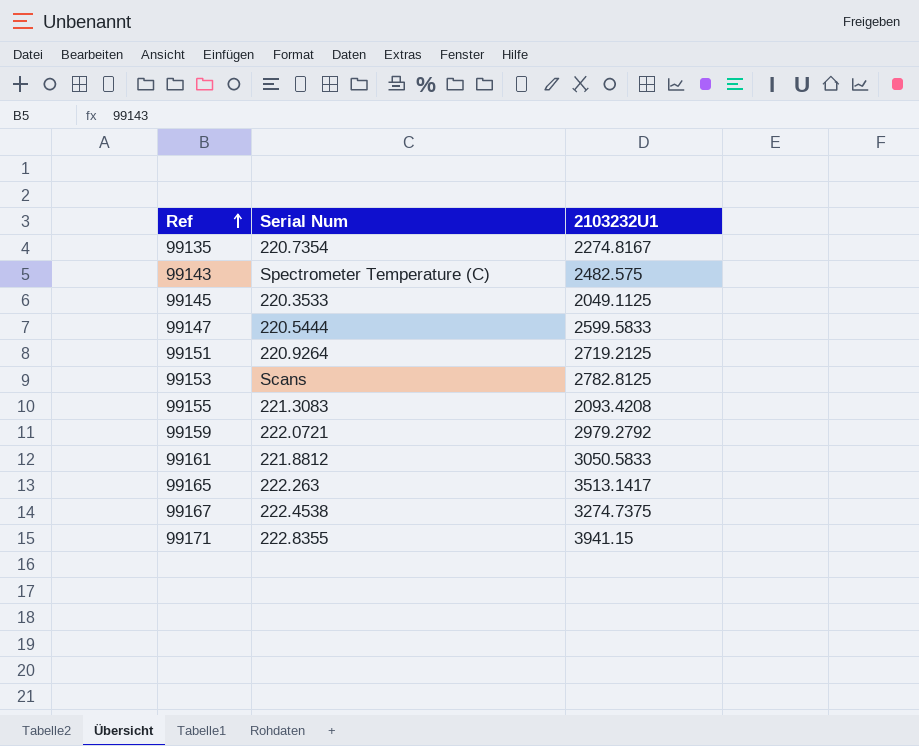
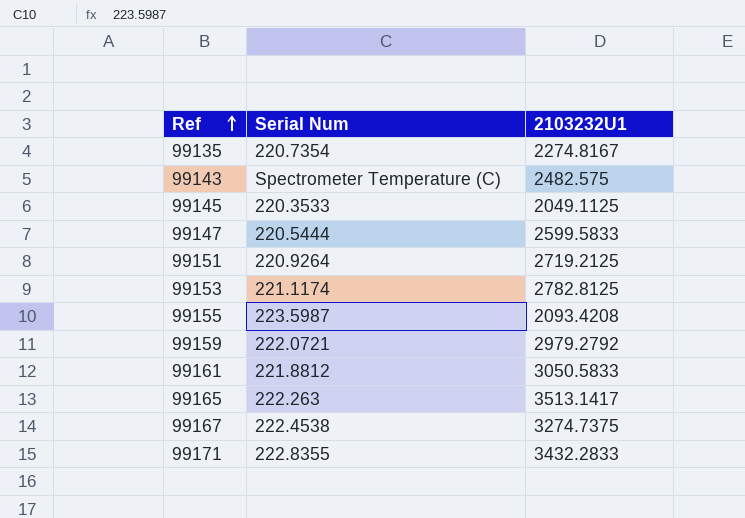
99153 | Serial Num: Scans -> 221.1174
99155 | Serial Num: 221.3083 -> 223.5987
99171 | 2103232U1: 3941.15 -> 3432.2833

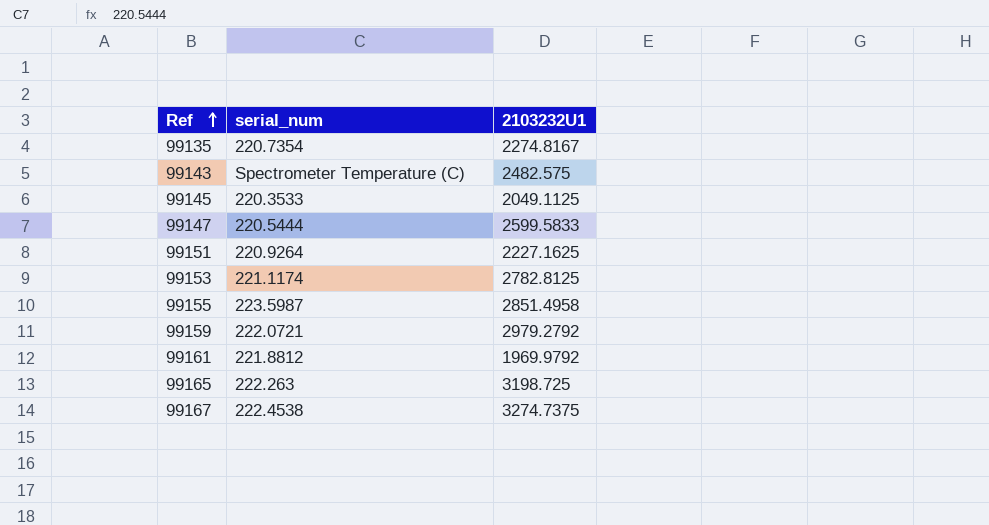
column name: Serial Num -> serial_num
row 99171: 222.8355 | 3432.2833 -> none
99151 | 2103232U1: 2719.2125 -> 2227.1625
99155 | 2103232U1: 2093.4208 -> 2851.4958
99161 | 2103232U1: 3050.5833 -> 1969.9792
99165 | 2103232U1: 3513.1417 -> 3198.725

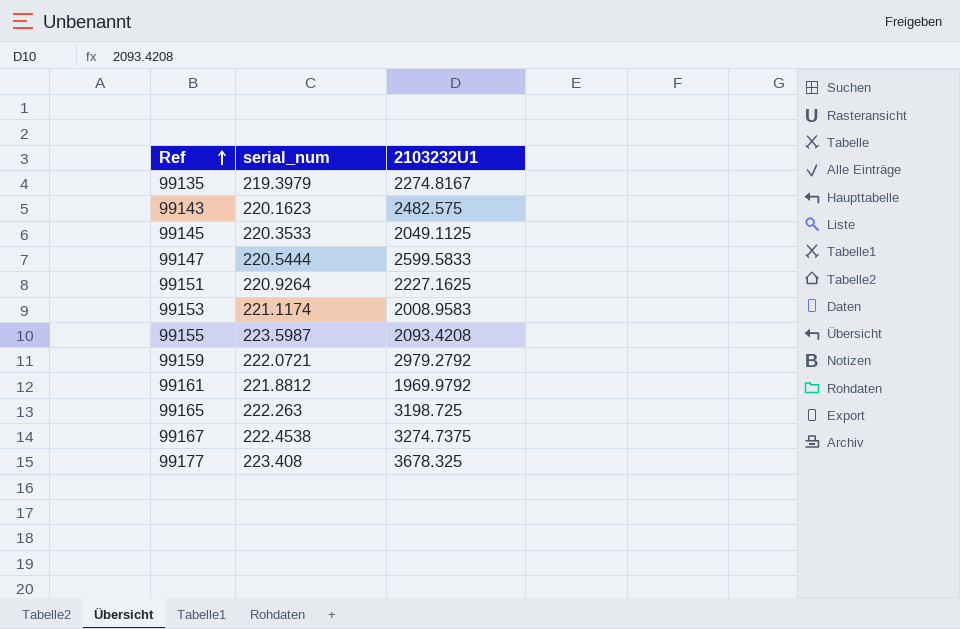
99135 | serial_num: 220.7354 -> 219.3979
99143 | serial_num: Spectrometer Temperature (C) -> 220.1623
99153 | 2103232U1: 2782.8125 -> 2008.9583
99155 | 2103232U1: 2851.4958 -> 2093.4208
row 99177: none -> 223.408 | 3678.325

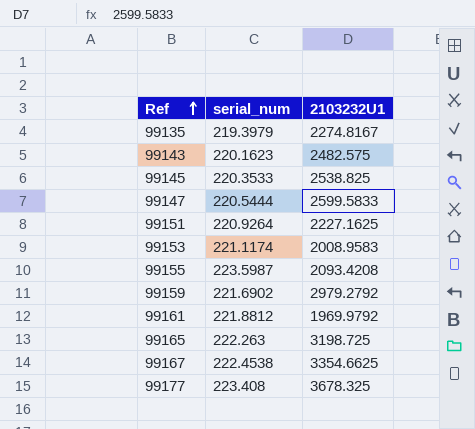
99145 | 2103232U1: 2049.1125 -> 2538.825
99159 | serial_num: 222.0721 -> 221.6902
99167 | 2103232U1: 3274.7375 -> 3354.6625

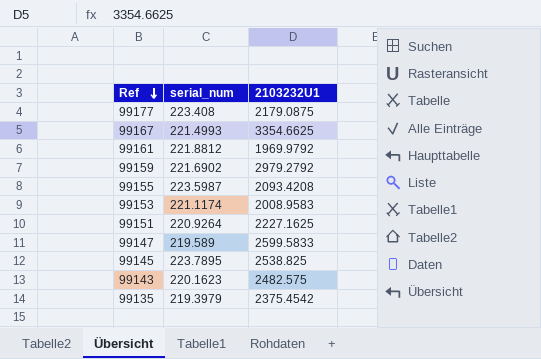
row order: Ref ascending -> Ref descending
row 99165: 222.263 | 3198.725 -> none
99177 | 2103232U1: 3678.325 -> 2179.0875
99167 | serial_num: 222.4538 -> 221.4993
99147 | serial_num: 220.5444 -> 219.589
99145 | serial_num: 220.3533 -> 223.7895
99135 | 2103232U1: 2274.8167 -> 2375.4542

